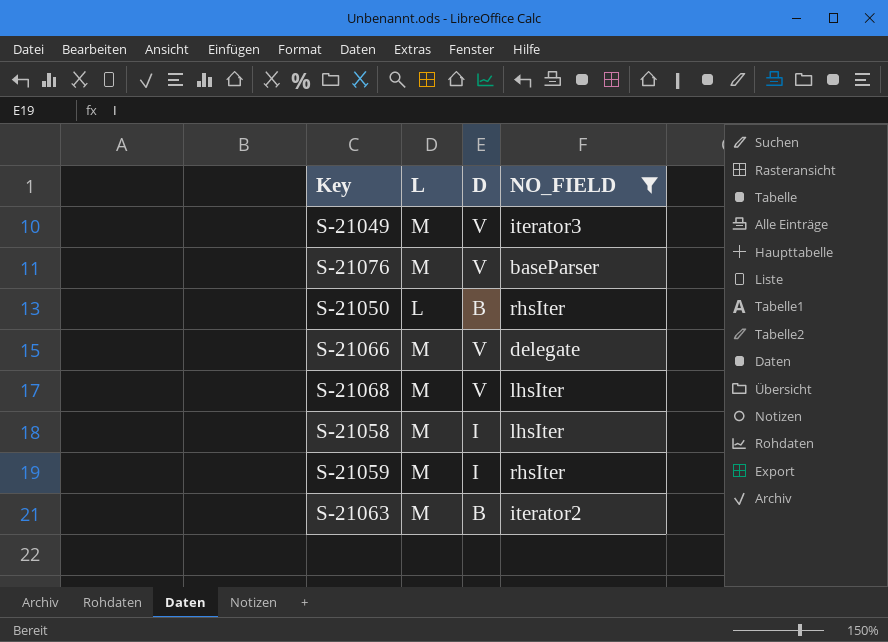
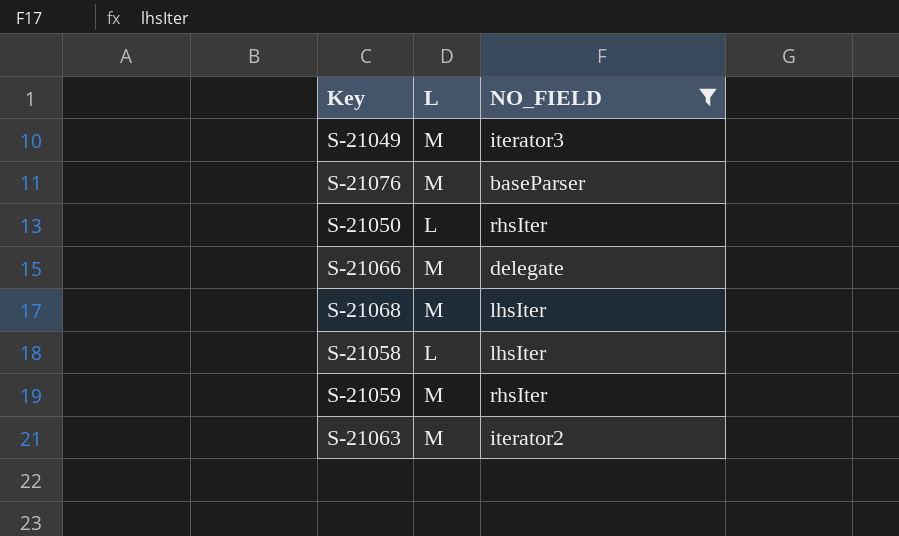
column D | position: 3 -> none
S-21058 | L: M -> L

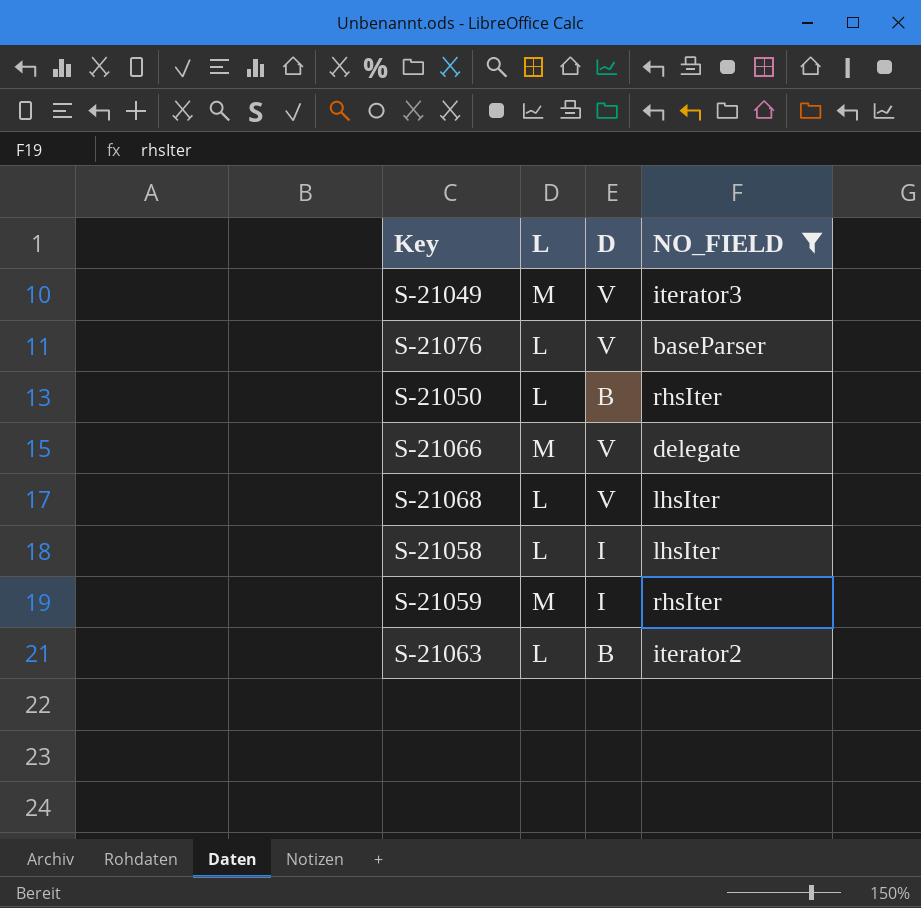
column D | position: none -> 3
S-21076 | L: M -> L
S-21068 | L: M -> L
S-21063 | L: M -> L

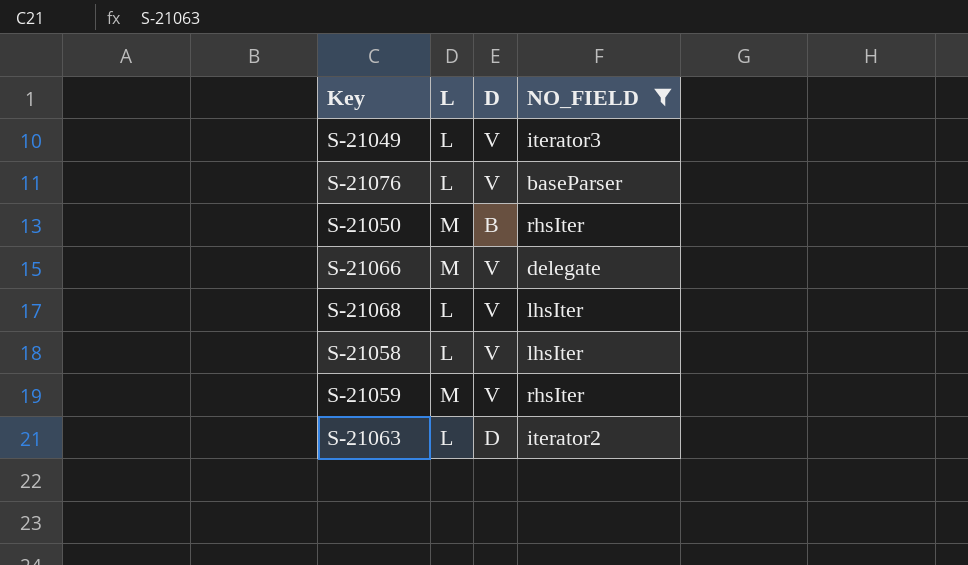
S-21049 | L: M -> L
S-21050 | L: L -> M
S-21058 | D: I -> V
S-21059 | D: I -> V
S-21063 | D: B -> D

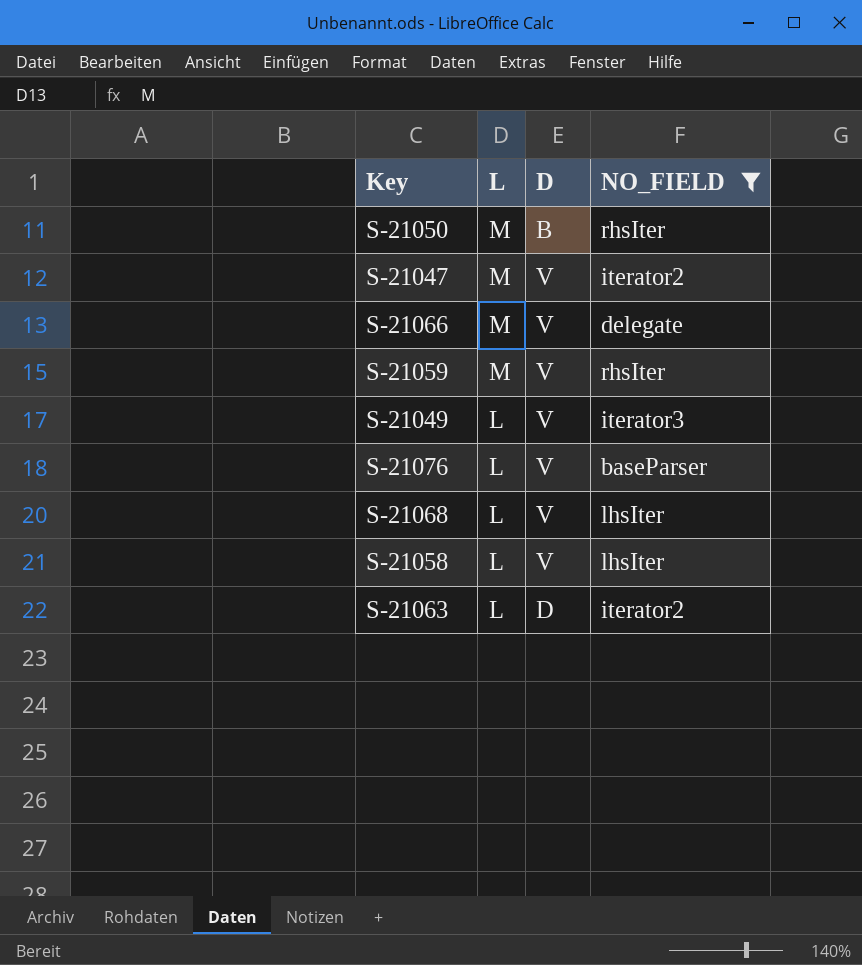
row order: none -> L descending
row S-21047: none -> M | V | iterator2

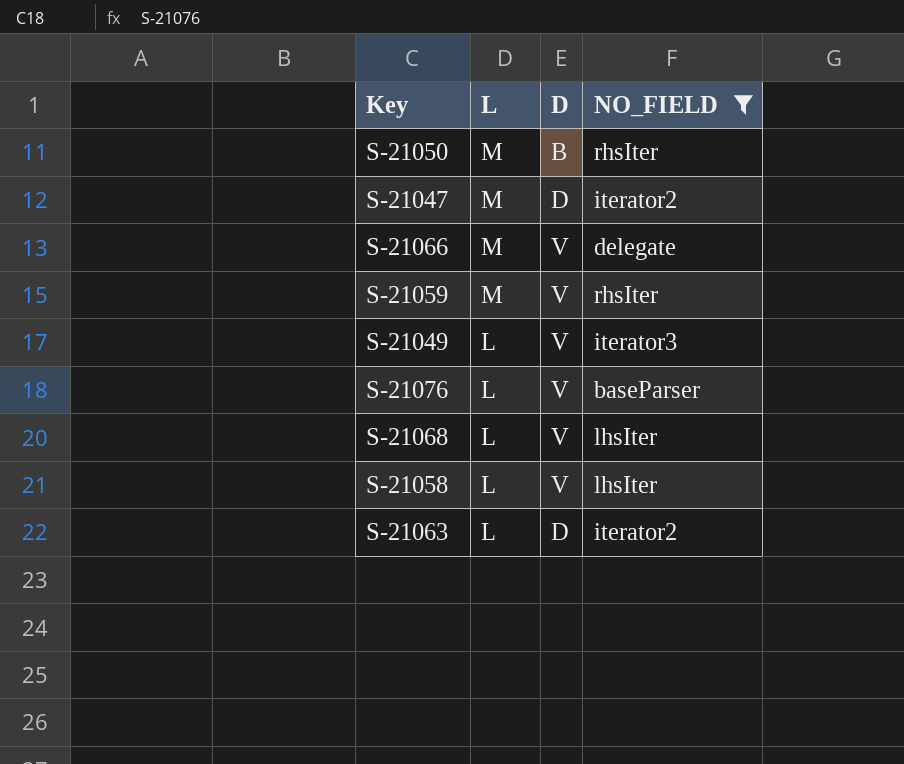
S-21047 | D: V -> D

